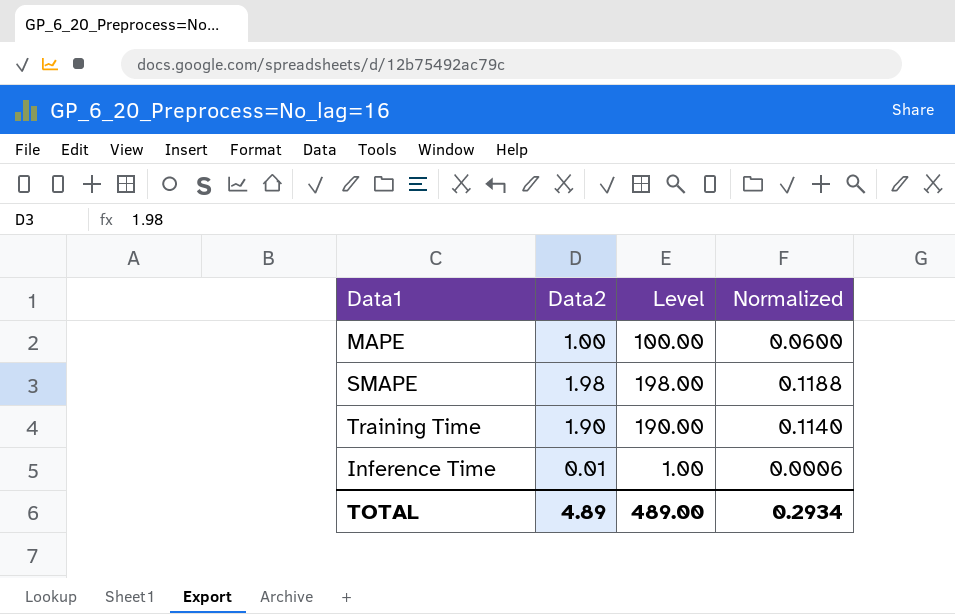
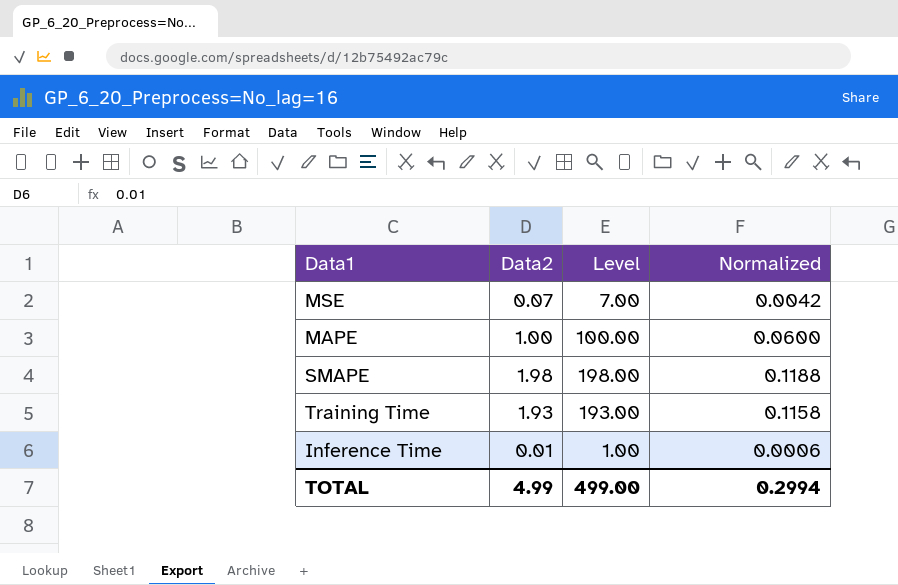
row MSE: none -> 0.07 | 7.00 | 0.0042
Training Time | Data2: 1.90 -> 1.93
Training Time | Level: 190.00 -> 193.00
Training Time | Normalized: 0.1140 -> 0.1158
TOTAL | Data2: 4.89 -> 4.99
TOTAL | Level: 489.00 -> 499.00
TOTAL | Normalized: 0.2934 -> 0.2994

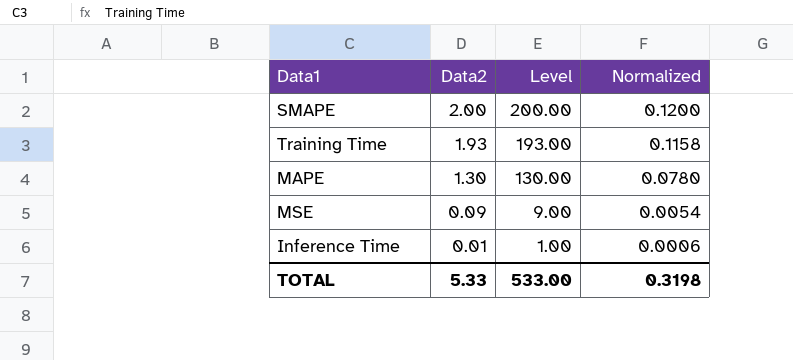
row order: none -> Data2 descending
SMAPE | Data2: 1.98 -> 2.00
SMAPE | Level: 198.00 -> 200.00
SMAPE | Normalized: 0.1188 -> 0.1200
MAPE | Data2: 1.00 -> 1.30
MAPE | Level: 100.00 -> 130.00
MAPE | Normalized: 0.0600 -> 0.0780
MSE | Data2: 0.07 -> 0.09
MSE | Level: 7.00 -> 9.00
MSE | Normalized: 0.0042 -> 0.0054
TOTAL | Data2: 4.99 -> 5.33
TOTAL | Level: 499.00 -> 533.00
TOTAL | Normalized: 0.2994 -> 0.3198

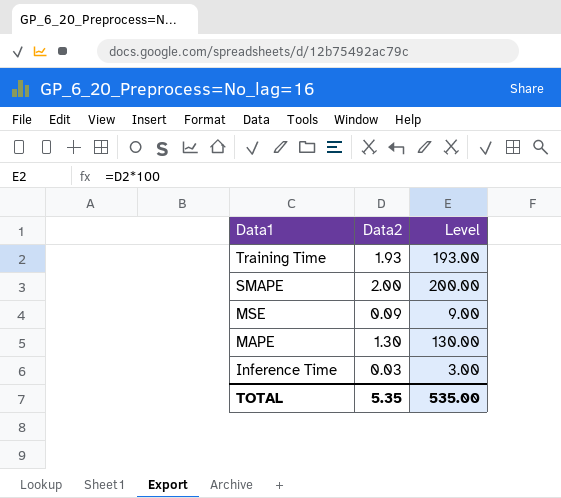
row order: Data2 descending -> Data1 descending
column Normalized | formula: [Data2] * 0.06 -> none
Inference Time | Data2: 0.01 -> 0.03
Inference Time | Level: 1.00 -> 3.00
TOTAL | Data2: 5.33 -> 5.35
TOTAL | Level: 533.00 -> 535.00

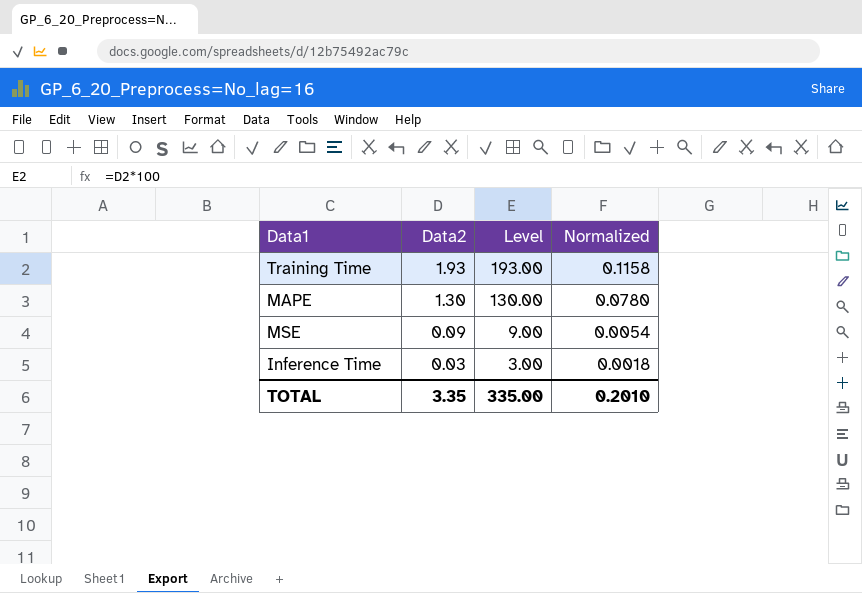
row order: Data1 descending -> Data2 descending
column Normalized | formula: none -> [Data2] * 0.06
row SMAPE: 2.00 | 200.00 -> none
TOTAL | Data2: 5.35 -> 3.35
TOTAL | Level: 535.00 -> 335.00

